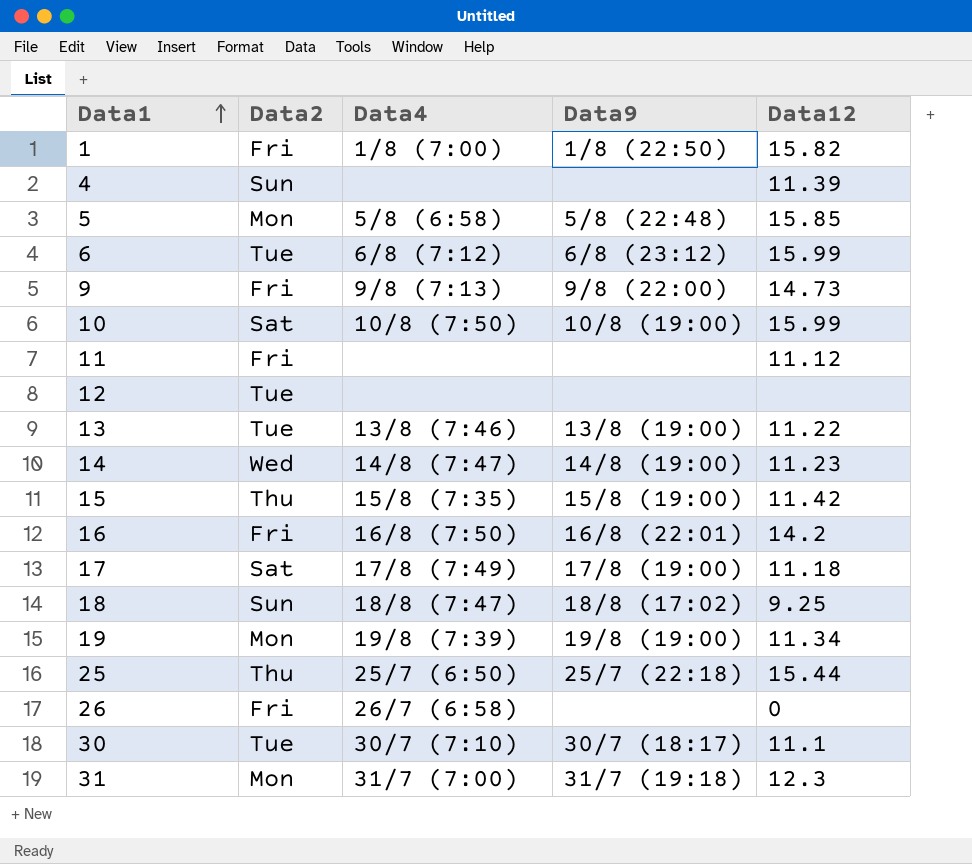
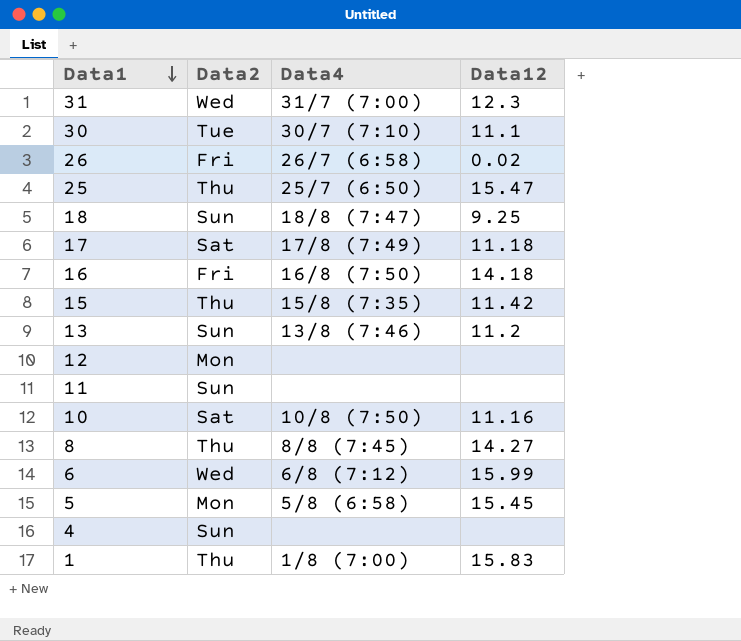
row order: Data1 ascending -> Data1 descending
column Data9 | position: 4 -> none
row 9: Fri | 9/8 (7:13) | 9/8 (22:00) | 14.73 -> none
row 14: Wed | 14/8 (7:47) | 14/8 (19:00) | 11.23 -> none
row 19: Mon | 19/8 (7:39) | 19/8 (19:00) | 11.34 -> none
31 | Data2: Mon -> Wed
26 | Data12: 0 -> 0.02
25 | Data12: 15.44 -> 15.47
16 | Data12: 14.2 -> 14.18
13 | Data2: Tue -> Sun
13 | Data12: 11.22 -> 11.2
12 | Data2: Tue -> Mon
11 | Data2: Fri -> Sun
11 | Data12: 11.12 -> none
10 | Data12: 15.99 -> 11.16
row 8: none -> Thu | 8/8 (7:45) | 14.27
6 | Data2: Tue -> Wed
5 | Data12: 15.85 -> 15.45
4 | Data12: 11.39 -> none
1 | Data2: Fri -> Thu
1 | Data12: 15.82 -> 15.83

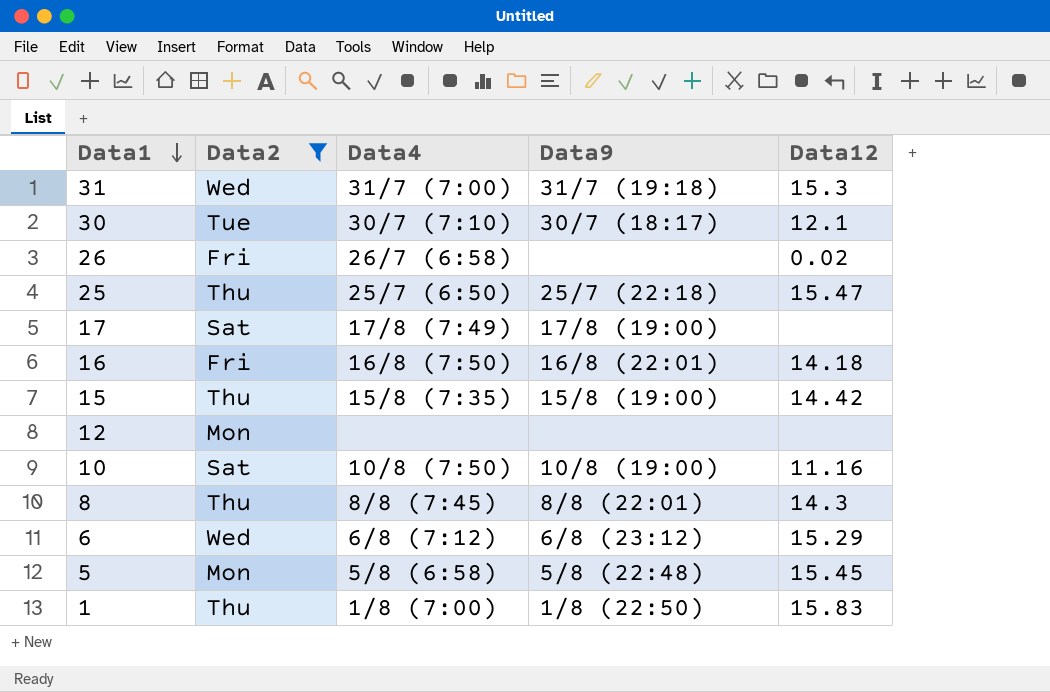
filter: none -> Data2 != Sun
column Data9 | position: none -> 4
31 | Data12: 12.3 -> 15.3
30 | Data12: 11.1 -> 12.1
17 | Data12: 11.18 -> none
15 | Data12: 11.42 -> 14.42
8 | Data12: 14.27 -> 14.3
6 | Data12: 15.99 -> 15.29

